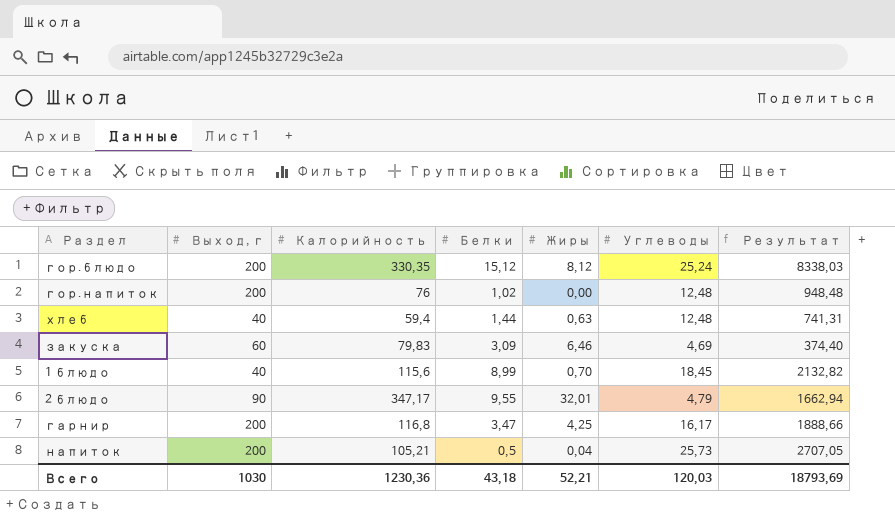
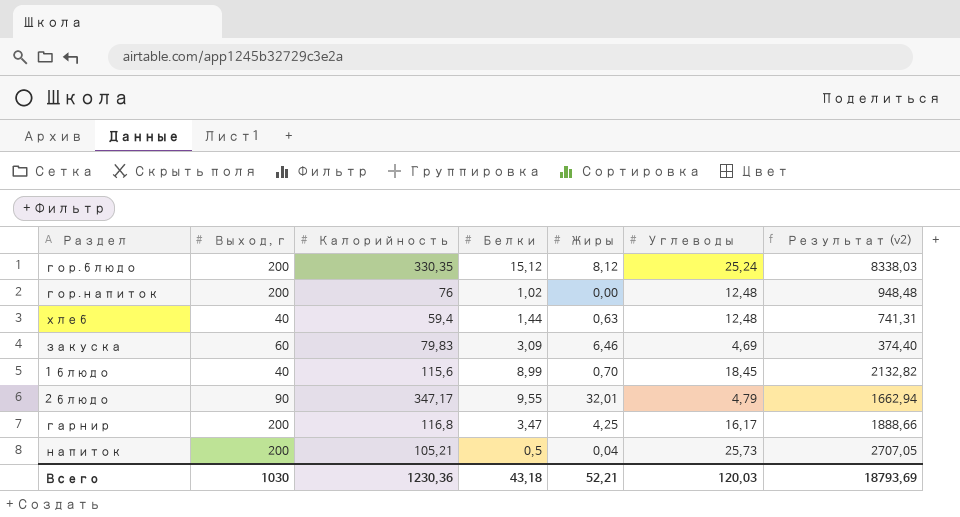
column name: Результат -> Результат (v2)

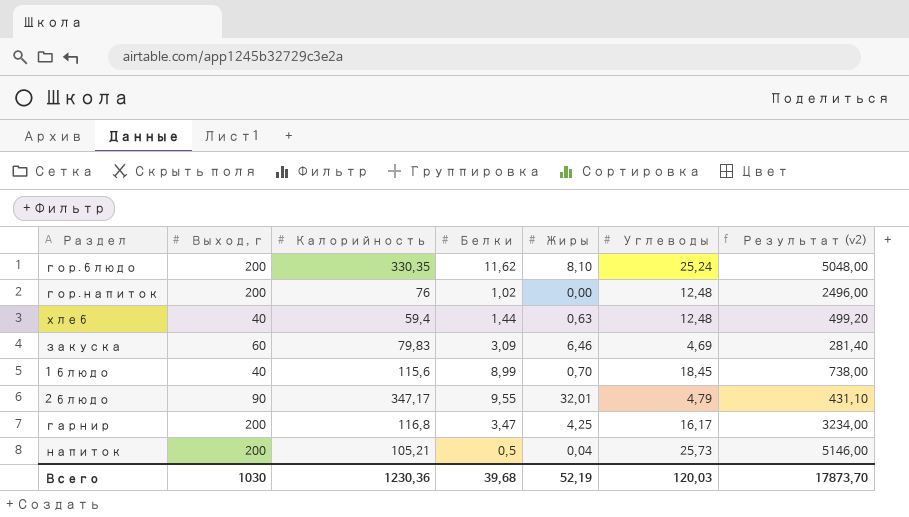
column Результат (v2) | formula: [Калорийность] * [Углеводы] -> [Выход, г] * [Углеводы]
гор.блюдо | Белки: 15,12 -> 11,62
гор.блюдо | Жиры: 8,12 -> 8,10
Всего | Белки: 43,18 -> 39,68
Всего | Жиры: 52,21 -> 52,19
Всего | Результат (v2): 18793,69 -> 17873,70

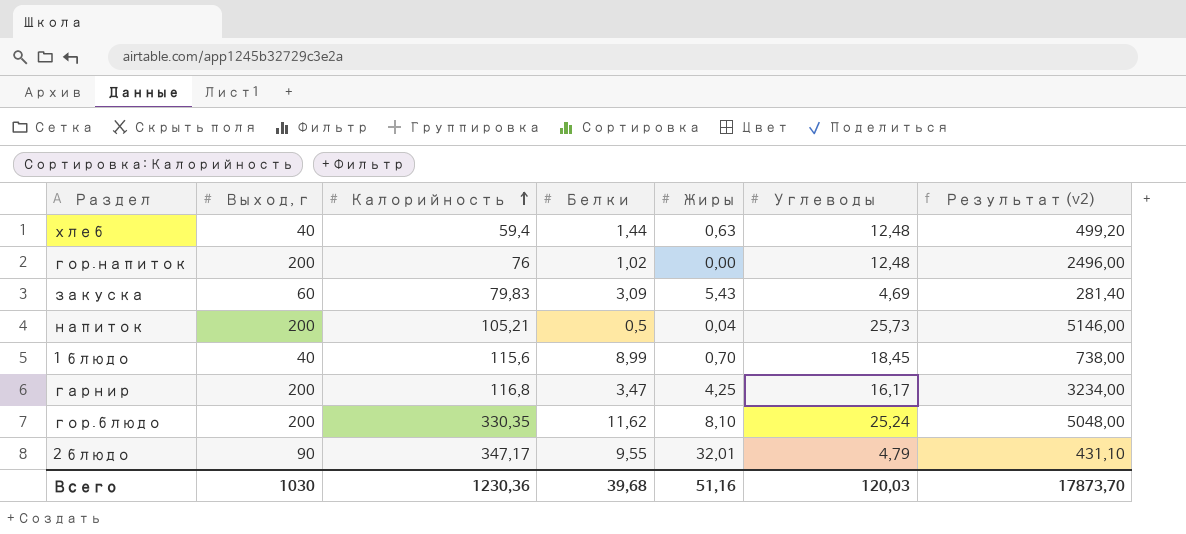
row order: none -> Калорийность ascending
закуска | Жиры: 6,46 -> 5,43
Всего | Жиры: 52,19 -> 51,16

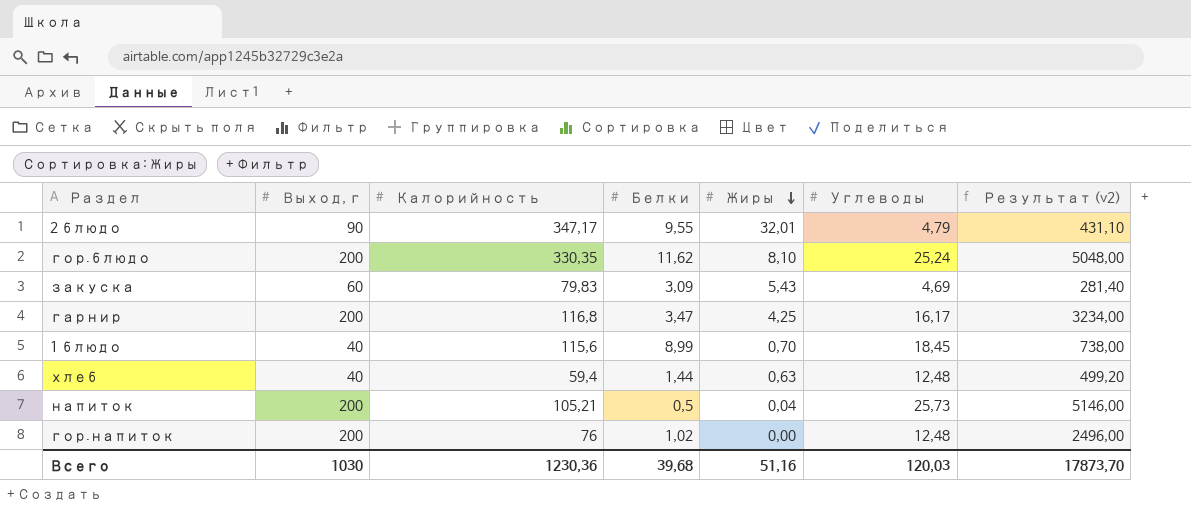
row order: Калорийность ascending -> Жиры descending

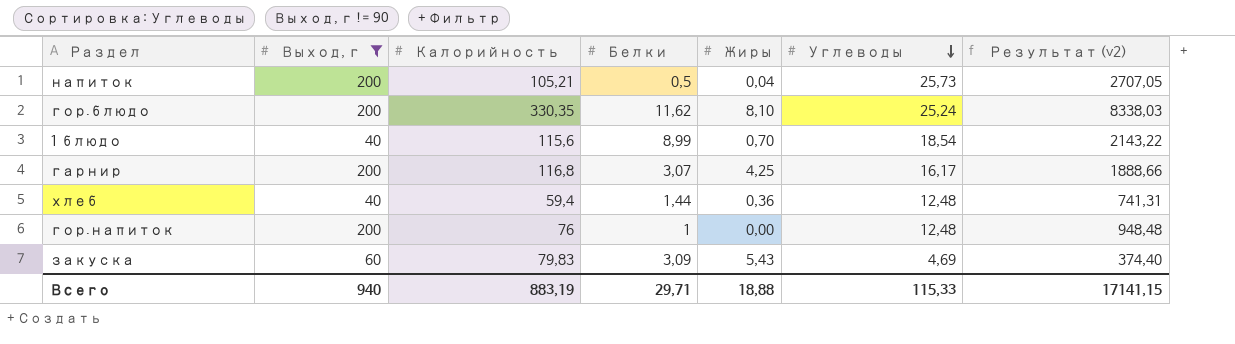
filter: none -> Выход, г != 90
row order: Жиры descending -> Углеводы descending
column Результат (v2) | formula: [Выход, г] * [Углеводы] -> [Калорийность] * [Углеводы]
1 блюдо | Углеводы: 18,45 -> 18,54
гарнир | Белки: 3,47 -> 3,07
хлеб | Жиры: 0,63 -> 0,36
гор.напиток | Белки: 1,02 -> 1
Всего | Выход, г: 1030 -> 940
Всего | Калорийность: 1230,36 -> 883,19
Всего | Белки: 39,68 -> 29,71
Всего | Жиры: 51,16 -> 18,88
Всего | Углеводы: 120,03 -> 115,33
Всего | Результат (v2): 17873,70 -> 17141,15

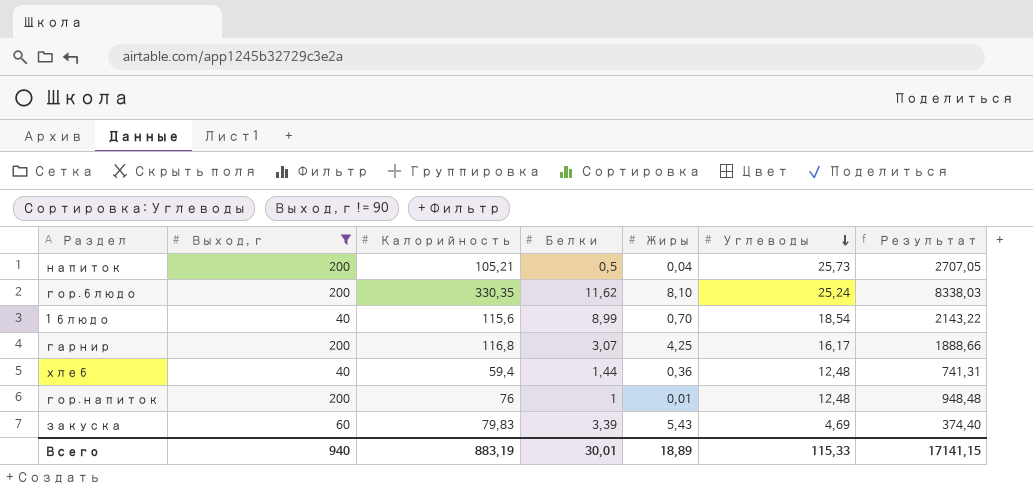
column name: Результат (v2) -> Результат
гор.напиток | Жиры: 0,00 -> 0,01
закуска | Белки: 3,09 -> 3,39
Всего | Белки: 29,71 -> 30,01
Всего | Жиры: 18,88 -> 18,89

